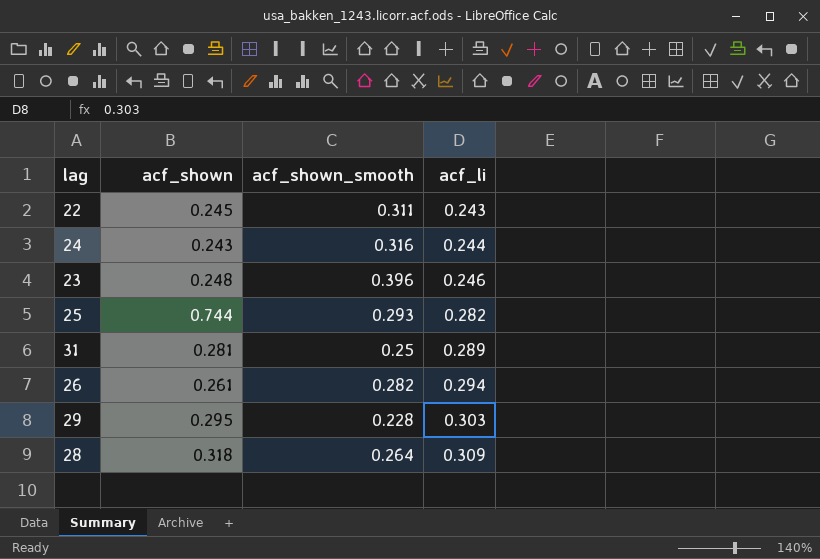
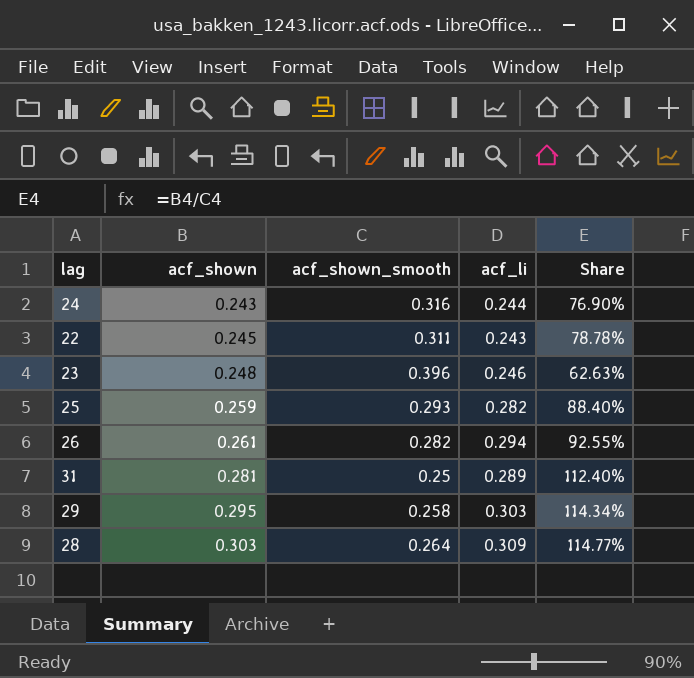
row order: acf_li ascending -> acf_shown ascending
column Share | formula: none -> [acf_shown] / [acf_shown_smooth]
25 | acf_shown: 0.744 -> 0.259
29 | acf_shown_smooth: 0.228 -> 0.258
28 | acf_shown: 0.318 -> 0.303

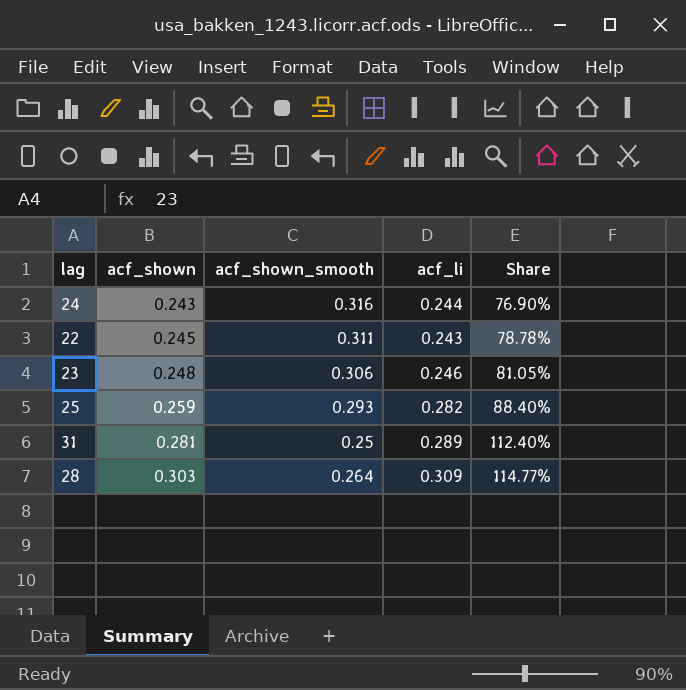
row 26: 0.261 | 0.282 | 0.294 | 92.55% -> none
row 29: 0.295 | 0.258 | 0.303 | 114.34% -> none
23 | acf_shown_smooth: 0.396 -> 0.306
23 | Share: 62.63% -> 81.05%

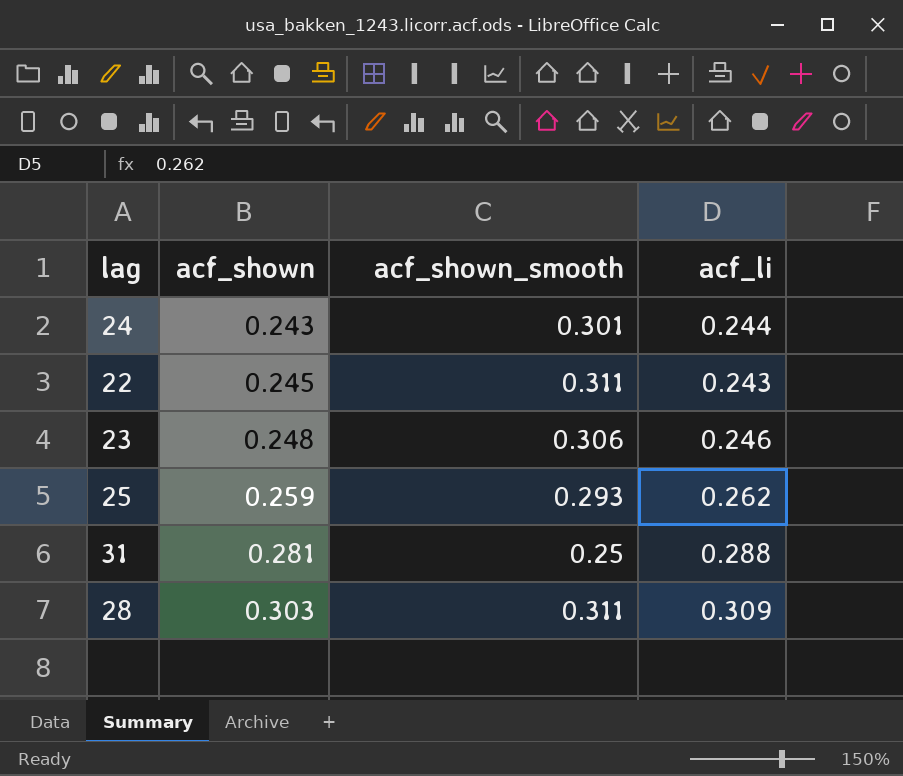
column Share | formula: [acf_shown] / [acf_shown_smooth] -> none
24 | acf_shown_smooth: 0.316 -> 0.301
25 | acf_li: 0.282 -> 0.262
31 | acf_li: 0.289 -> 0.288
28 | acf_shown_smooth: 0.264 -> 0.311

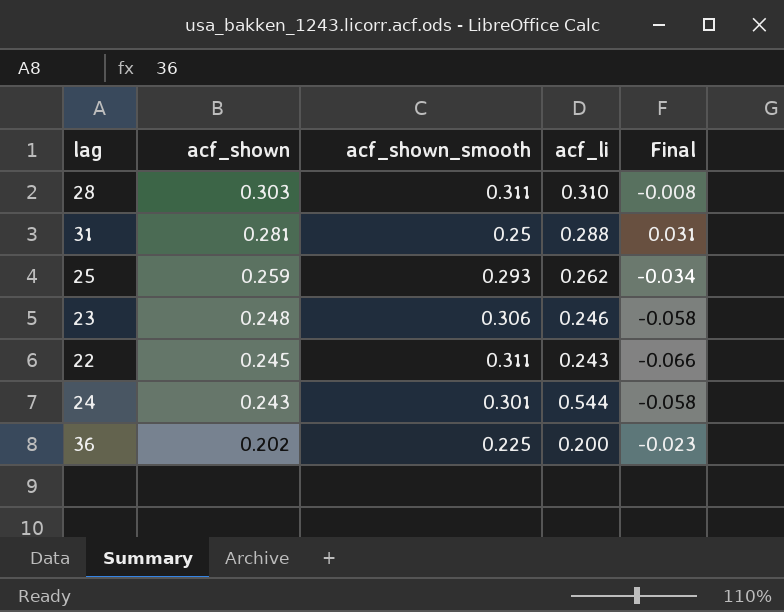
row order: acf_shown ascending -> acf_shown descending
column Final | formula: none -> [acf_shown] - [acf_shown_smooth]
28 | acf_li: 0.309 -> 0.310
24 | acf_li: 0.244 -> 0.544
row 36: none -> 0.202 | 0.225 | 0.200 | -0.023

